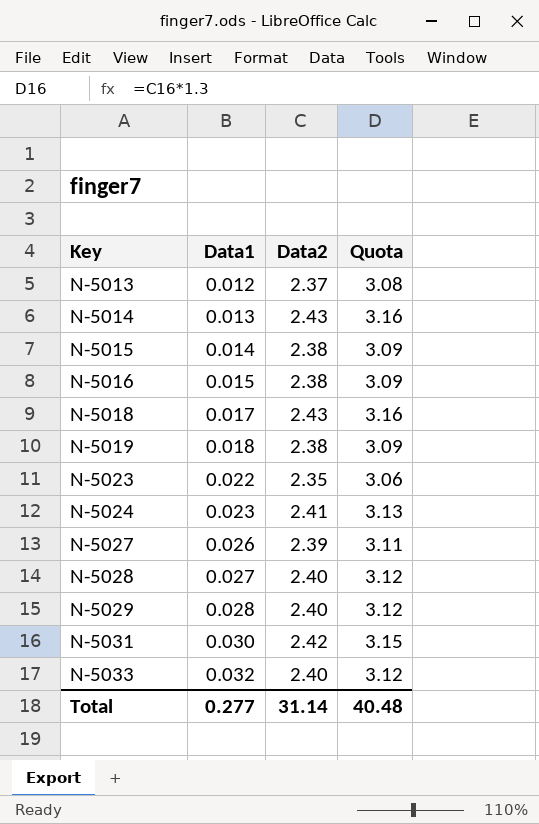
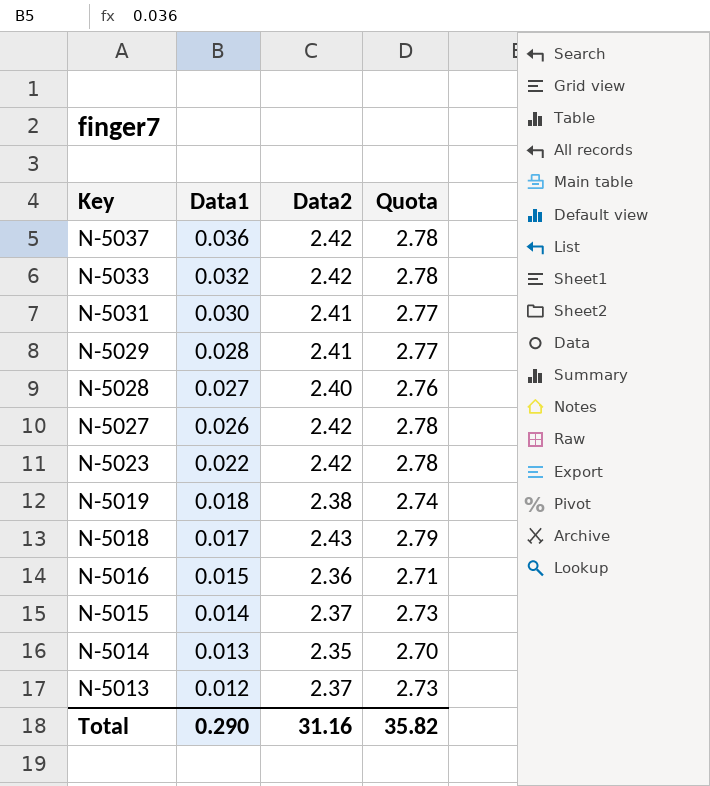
row order: Key ascending -> Key descending
column Quota | formula: [Data2] * 1.3 -> [Data2] * 1.15
row N-5024: 0.023 | 2.41 | 3.13 -> none
row N-5037: none -> 0.036 | 2.42 | 2.78
N-5033 | Data2: 2.40 -> 2.42
N-5031 | Data2: 2.42 -> 2.41
N-5029 | Data2: 2.40 -> 2.41
N-5027 | Data2: 2.39 -> 2.42
N-5023 | Data2: 2.35 -> 2.42
N-5016 | Data2: 2.38 -> 2.36
N-5015 | Data2: 2.38 -> 2.37
N-5014 | Data2: 2.43 -> 2.35
Total | Data1: 0.277 -> 0.290
Total | Data2: 31.14 -> 31.16
Total | Quota: 40.48 -> 35.82

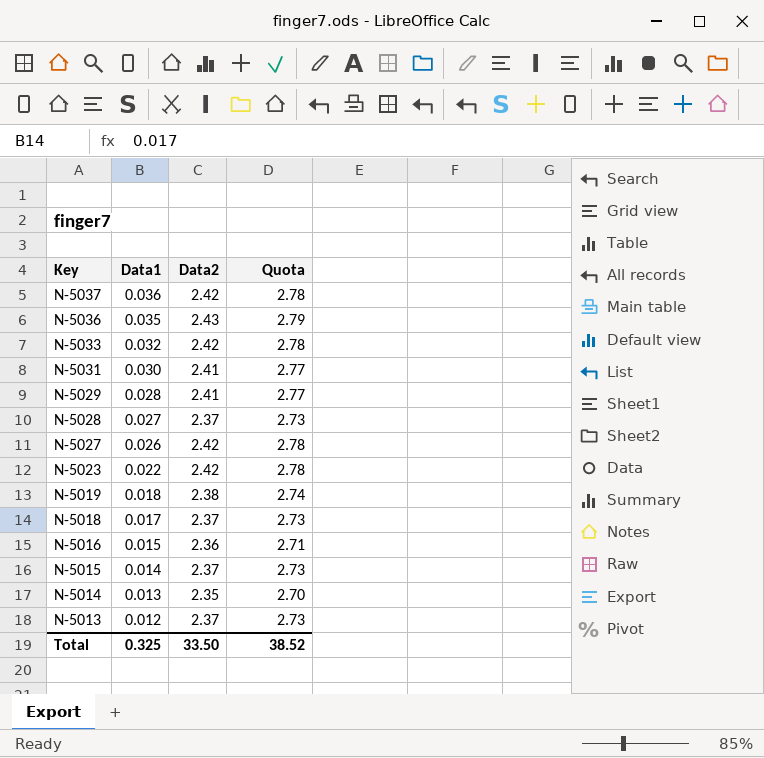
row N-5036: none -> 0.035 | 2.43 | 2.79
N-5028 | Data2: 2.40 -> 2.37
N-5028 | Quota: 2.76 -> 2.73
N-5018 | Data2: 2.43 -> 2.37
N-5018 | Quota: 2.79 -> 2.73
Total | Data1: 0.290 -> 0.325
Total | Data2: 31.16 -> 33.50
Total | Quota: 35.82 -> 38.52

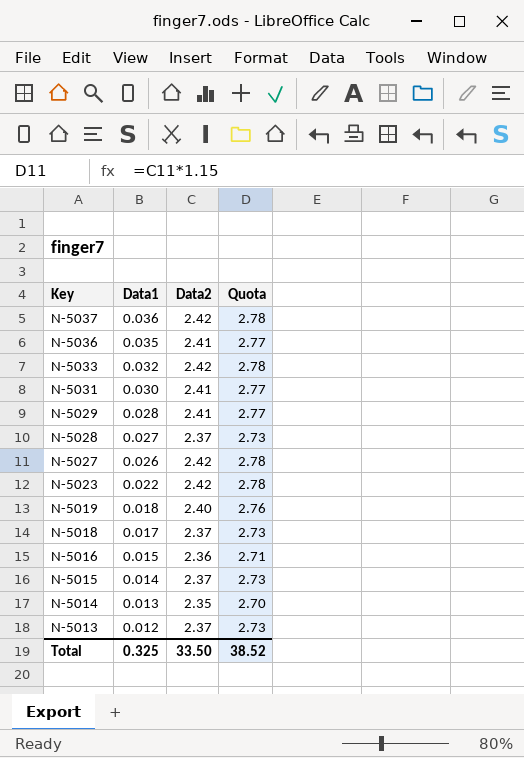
N-5036 | Data2: 2.43 -> 2.41
N-5036 | Quota: 2.79 -> 2.77
N-5019 | Data2: 2.38 -> 2.40
N-5019 | Quota: 2.74 -> 2.76

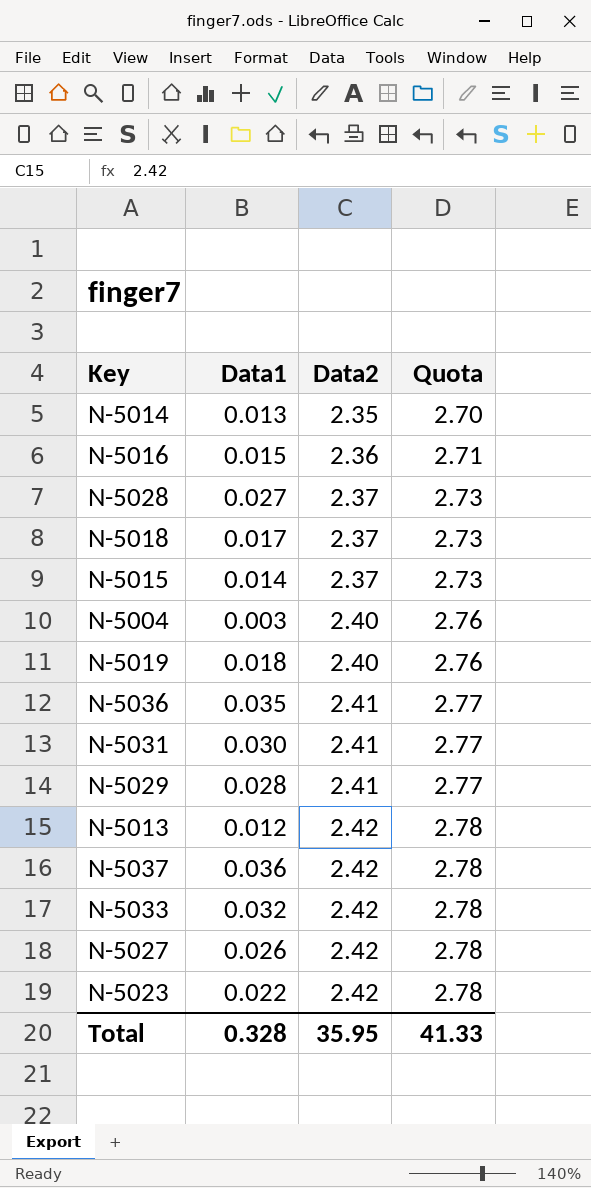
row order: Key descending -> Data2 ascending
row N-5004: none -> 0.003 | 2.40 | 2.76
N-5013 | Data2: 2.37 -> 2.42
N-5013 | Quota: 2.73 -> 2.78
Total | Data1: 0.325 -> 0.328
Total | Data2: 33.50 -> 35.95
Total | Quota: 38.52 -> 41.33

